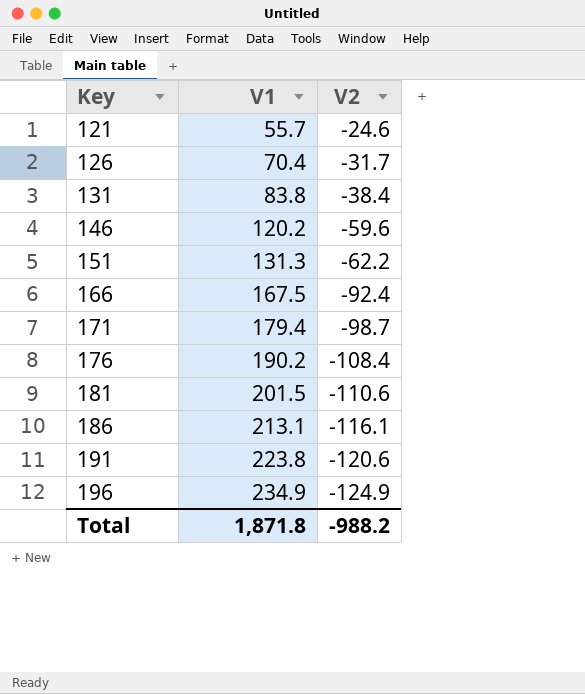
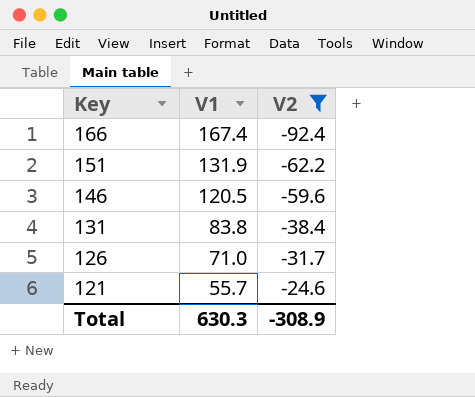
filter: none -> V2 >= -92.4
row order: Key ascending -> Key descending
166 | V1: 167.5 -> 167.4
151 | V1: 131.3 -> 131.9
146 | V1: 120.2 -> 120.5
126 | V1: 70.4 -> 71.0
Total | V1: 1,871.8 -> 630.3
Total | V2: -988.2 -> -308.9

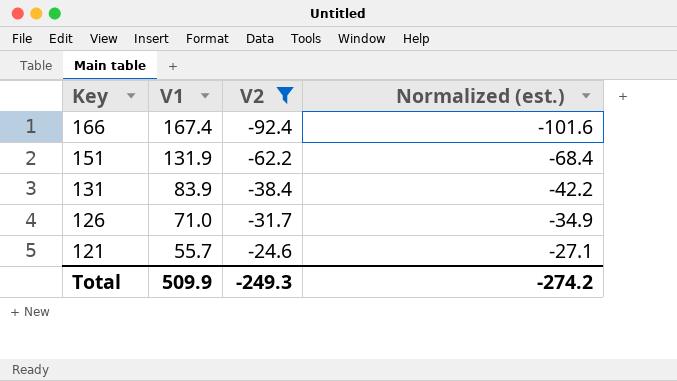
column Normalized (est.) | formula: none -> [V2] * 1.1
row 146: 120.5 | -59.6 -> none
131 | V1: 83.8 -> 83.9
Total | V1: 630.3 -> 509.9
Total | V2: -308.9 -> -249.3

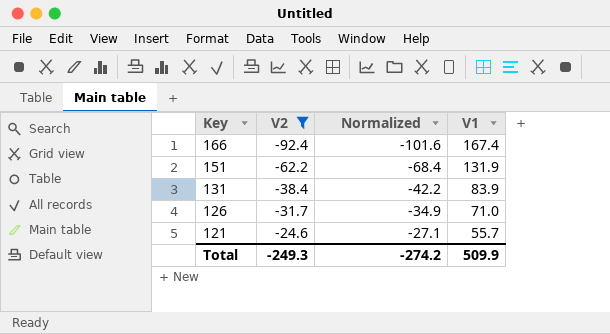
column name: Normalized (est.) -> Normalized
column V1 | position: 2 -> 4

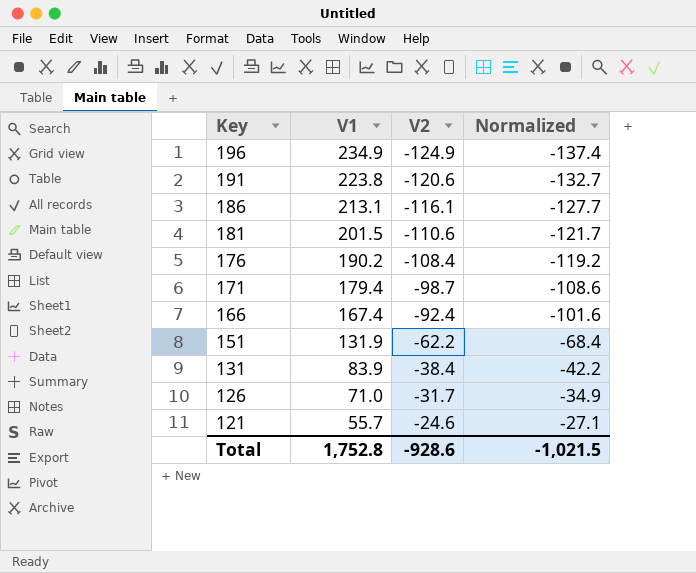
filter: V2 >= -92.4 -> none
column V1 | position: 4 -> 2
Total | V1: 509.9 -> 1,752.8
Total | V2: -249.3 -> -928.6
Total | Normalized: -274.2 -> -1,021.5

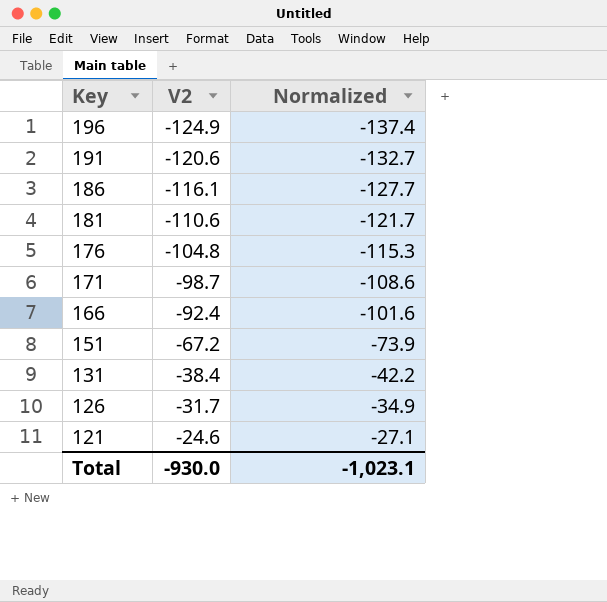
column V1 | position: 2 -> none
176 | V2: -108.4 -> -104.8
176 | Normalized: -119.2 -> -115.3
151 | V2: -62.2 -> -67.2
151 | Normalized: -68.4 -> -73.9
Total | V2: -928.6 -> -930.0
Total | Normalized: -1,021.5 -> -1,023.1

